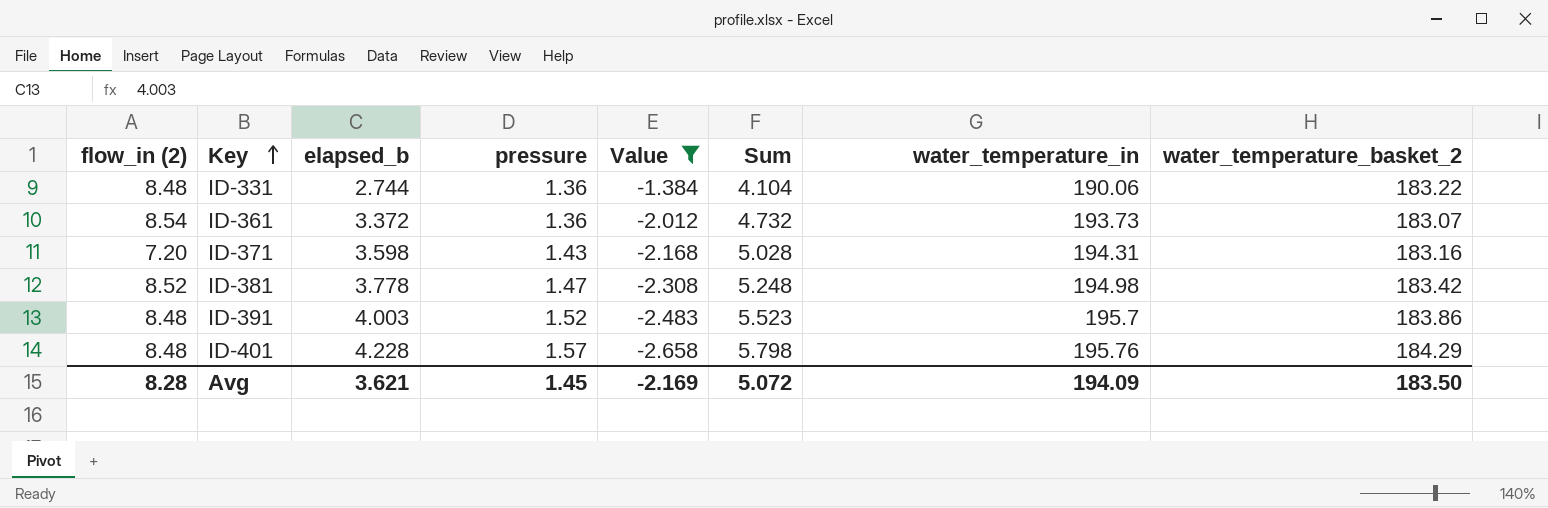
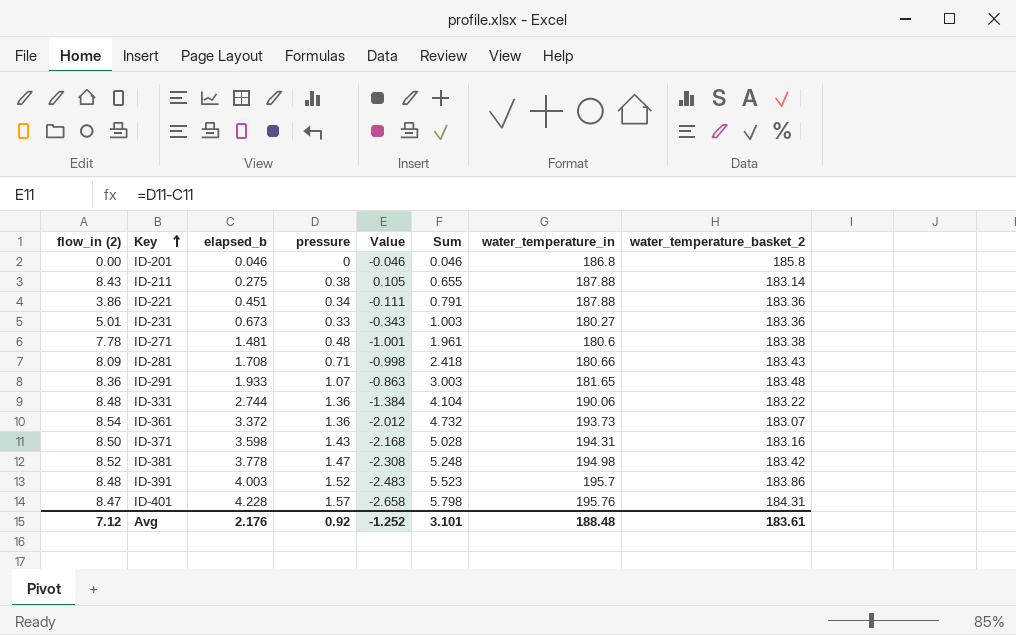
filter: Value <= -1.384 -> none
ID-371 | flow_in (2): 7.20 -> 8.50
ID-401 | flow_in (2): 8.48 -> 8.47
ID-401 | water_temperature_basket_2: 184.29 -> 184.31
Avg | flow_in (2): 8.28 -> 7.12
Avg | elapsed_b: 3.621 -> 2.176
Avg | pressure: 1.45 -> 0.92
Avg | Value: -2.169 -> -1.252
Avg | Sum: 5.072 -> 3.101
Avg | water_temperature_in: 194.09 -> 188.48
Avg | water_temperature_basket_2: 183.50 -> 183.61

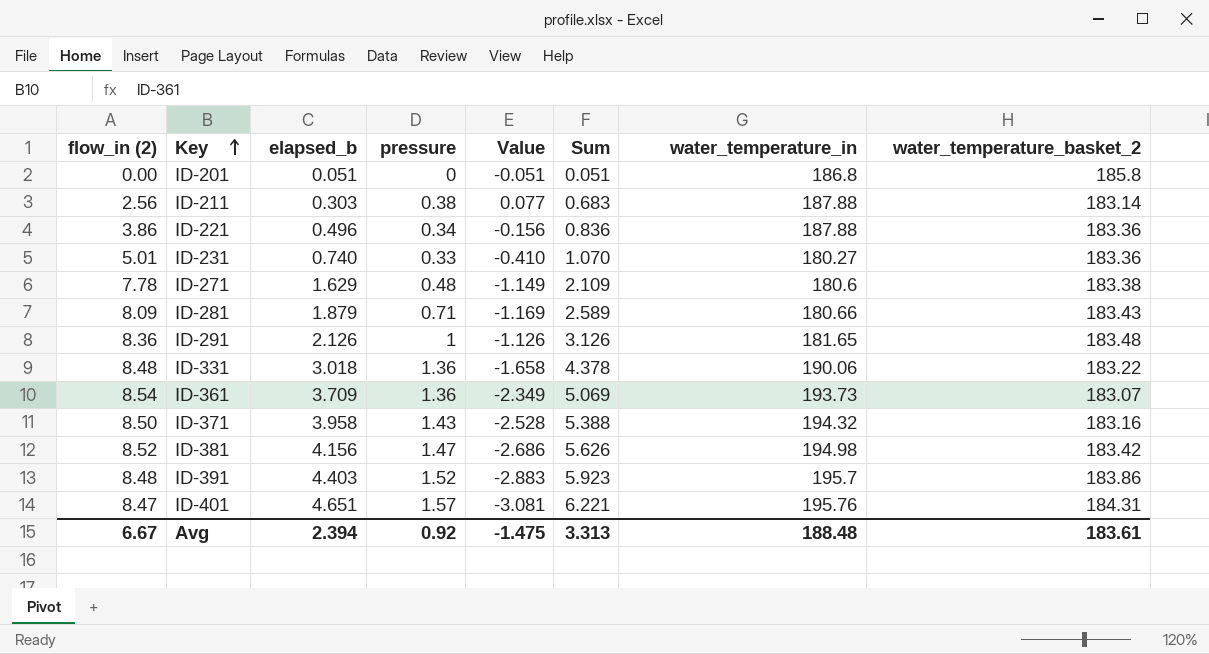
ID-201 | elapsed_b: 0.046 -> 0.051
ID-201 | Value: -0.046 -> -0.051
ID-201 | Sum: 0.046 -> 0.051
ID-211 | flow_in (2): 8.43 -> 2.56
ID-211 | elapsed_b: 0.275 -> 0.303
ID-211 | Value: 0.105 -> 0.077
ID-211 | Sum: 0.655 -> 0.683
ID-221 | elapsed_b: 0.451 -> 0.496
ID-221 | Value: -0.111 -> -0.156
ID-221 | Sum: 0.791 -> 0.836
ID-231 | elapsed_b: 0.673 -> 0.740
ID-231 | Value: -0.343 -> -0.410
ID-231 | Sum: 1.003 -> 1.070
ID-271 | elapsed_b: 1.481 -> 1.629
ID-271 | Value: -1.001 -> -1.149
ID-271 | Sum: 1.961 -> 2.109
ID-281 | elapsed_b: 1.708 -> 1.879
ID-281 | Value: -0.998 -> -1.169
ID-281 | Sum: 2.418 -> 2.589
ID-291 | elapsed_b: 1.933 -> 2.126
ID-291 | pressure: 1.07 -> 1
ID-291 | Value: -0.863 -> -1.126
ID-291 | Sum: 3.003 -> 3.126
ID-331 | elapsed_b: 2.744 -> 3.018
ID-331 | Value: -1.384 -> -1.658
ID-331 | Sum: 4.104 -> 4.378
ID-361 | elapsed_b: 3.372 -> 3.709
ID-361 | Value: -2.012 -> -2.349
ID-361 | Sum: 4.732 -> 5.069
ID-371 | elapsed_b: 3.598 -> 3.958
ID-371 | Value: -2.168 -> -2.528
ID-371 | Sum: 5.028 -> 5.388
ID-371 | water_temperature_in: 194.31 -> 194.32
ID-381 | elapsed_b: 3.778 -> 4.156
ID-381 | Value: -2.308 -> -2.686
ID-381 | Sum: 5.248 -> 5.626
ID-391 | elapsed_b: 4.003 -> 4.403
ID-391 | Value: -2.483 -> -2.883
ID-391 | Sum: 5.523 -> 5.923
ID-401 | elapsed_b: 4.228 -> 4.651
ID-401 | Value: -2.658 -> -3.081
ID-401 | Sum: 5.798 -> 6.221
Avg | flow_in (2): 7.12 -> 6.67
Avg | elapsed_b: 2.176 -> 2.394
Avg | Value: -1.252 -> -1.475
Avg | Sum: 3.101 -> 3.313

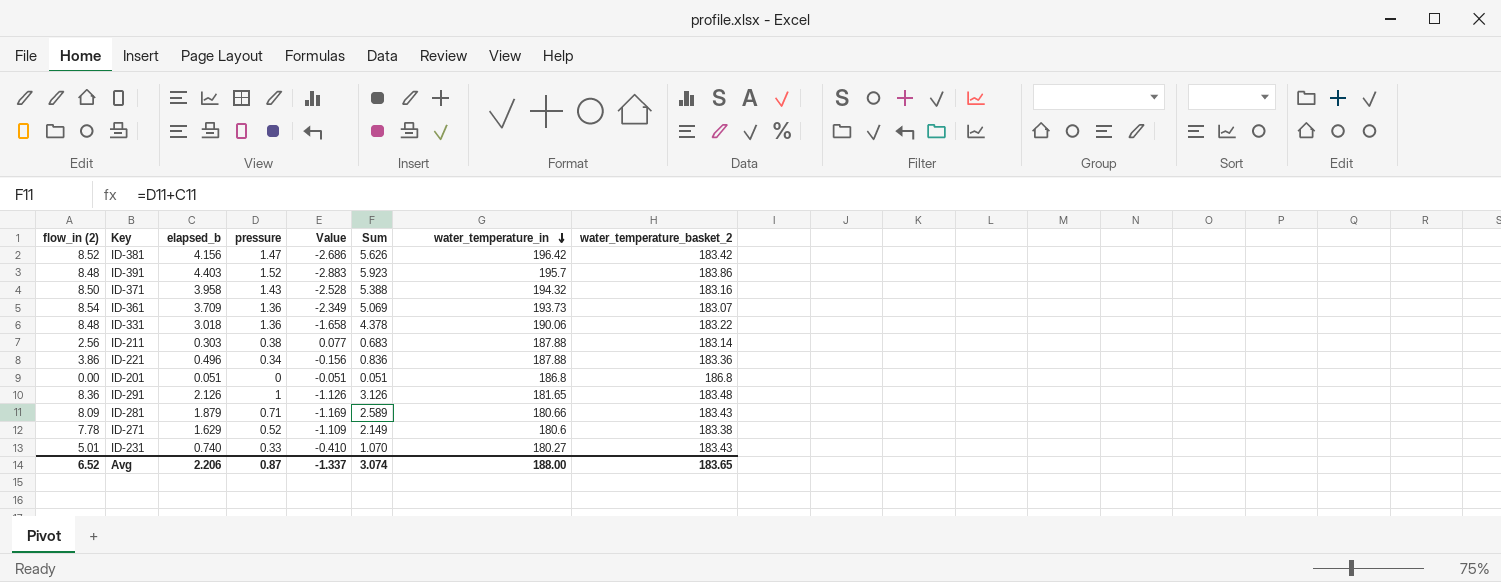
row order: Key ascending -> water_temperature_in descending
row ID-401: 8.47 | 4.651 | 1.57 | -3.081 | 6.221 | 195.76 | 184.31 -> none
ID-381 | water_temperature_in: 194.98 -> 196.42
ID-201 | water_temperature_basket_2: 185.8 -> 186.8
ID-271 | pressure: 0.48 -> 0.52
ID-271 | Value: -1.149 -> -1.109
ID-271 | Sum: 2.109 -> 2.149
ID-231 | water_temperature_basket_2: 183.36 -> 183.43
Avg | flow_in (2): 6.67 -> 6.52
Avg | elapsed_b: 2.394 -> 2.206
Avg | pressure: 0.92 -> 0.87
Avg | Value: -1.475 -> -1.337
Avg | Sum: 3.313 -> 3.074
Avg | water_temperature_in: 188.48 -> 188.00
Avg | water_temperature_basket_2: 183.61 -> 183.65

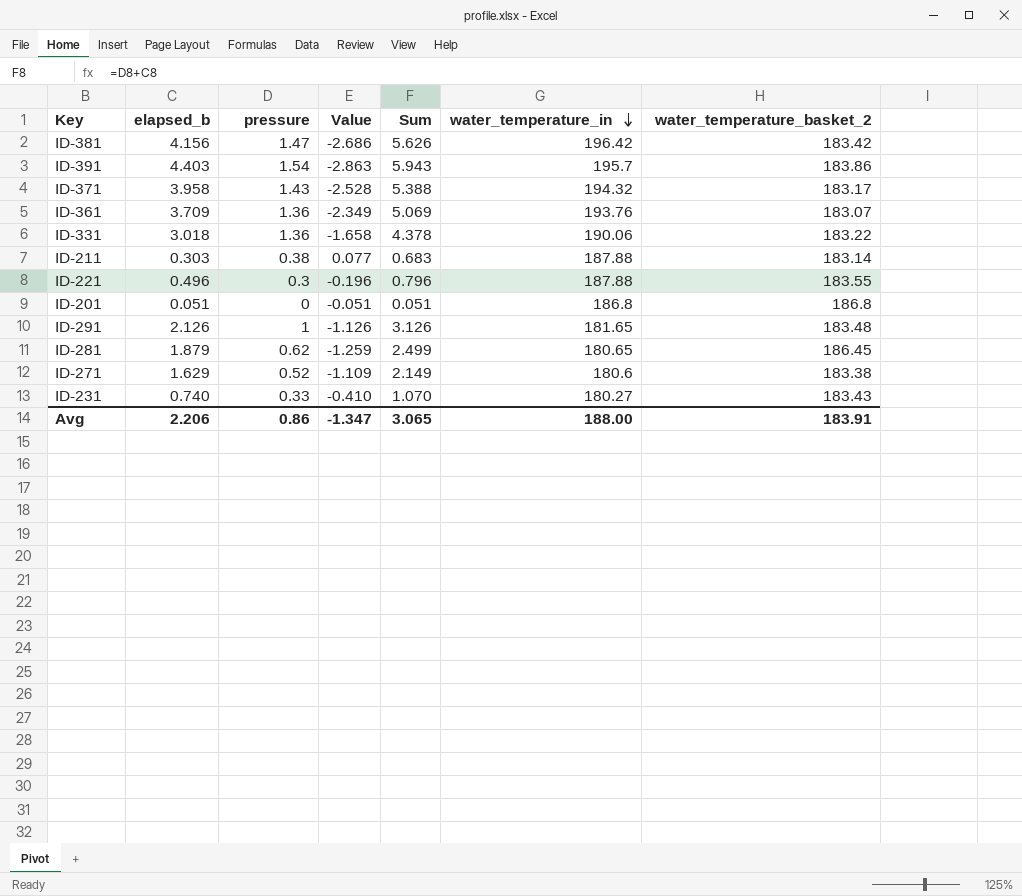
column flow_in (2) | position: 1 -> none
ID-391 | pressure: 1.52 -> 1.54
ID-391 | Value: -2.883 -> -2.863
ID-391 | Sum: 5.923 -> 5.943
ID-371 | water_temperature_basket_2: 183.16 -> 183.17
ID-361 | water_temperature_in: 193.73 -> 193.76
ID-221 | pressure: 0.34 -> 0.3
ID-221 | Value: -0.156 -> -0.196
ID-221 | Sum: 0.836 -> 0.796
ID-221 | water_temperature_basket_2: 183.36 -> 183.55
ID-281 | pressure: 0.71 -> 0.62
ID-281 | Value: -1.169 -> -1.259
ID-281 | Sum: 2.589 -> 2.499
ID-281 | water_temperature_in: 180.66 -> 180.65
ID-281 | water_temperature_basket_2: 183.43 -> 186.45
Avg | pressure: 0.87 -> 0.86
Avg | Value: -1.337 -> -1.347
Avg | Sum: 3.074 -> 3.065
Avg | water_temperature_basket_2: 183.65 -> 183.91

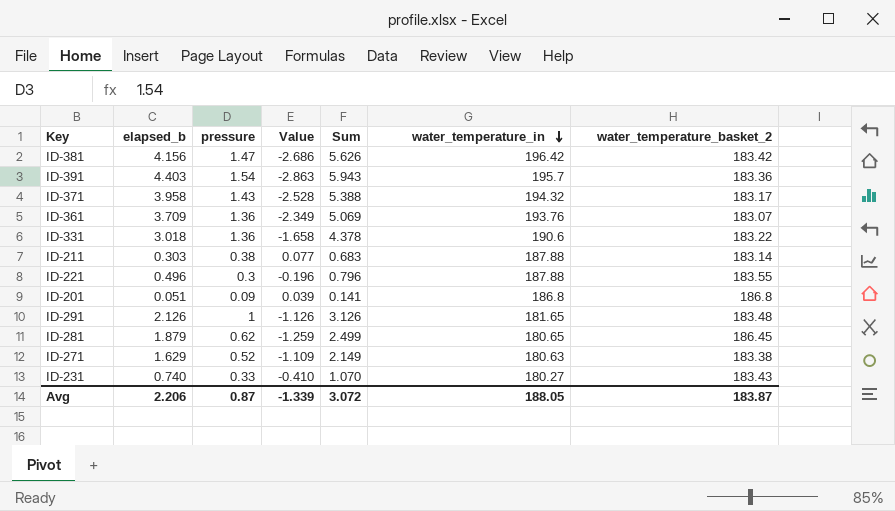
ID-391 | water_temperature_basket_2: 183.86 -> 183.36
ID-331 | water_temperature_in: 190.06 -> 190.6
ID-201 | pressure: 0 -> 0.09
ID-201 | Value: -0.051 -> 0.039
ID-201 | Sum: 0.051 -> 0.141
ID-271 | water_temperature_in: 180.6 -> 180.63
Avg | pressure: 0.86 -> 0.87
Avg | Value: -1.347 -> -1.339
Avg | Sum: 3.065 -> 3.072
Avg | water_temperature_in: 188.00 -> 188.05
Avg | water_temperature_basket_2: 183.91 -> 183.87

